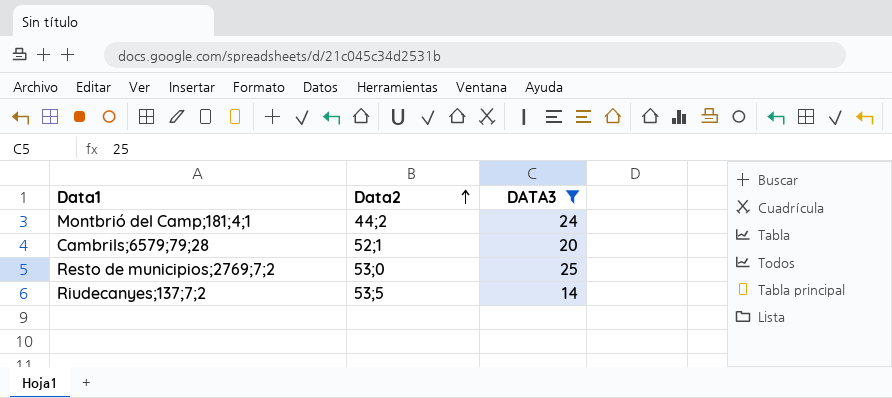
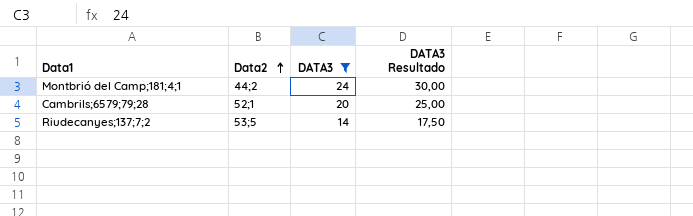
column DATA3 Resultado | formula: none -> [DATA3] * 1,25
row Resto de municipios;2769;7;2: 53;0 | 25 -> none

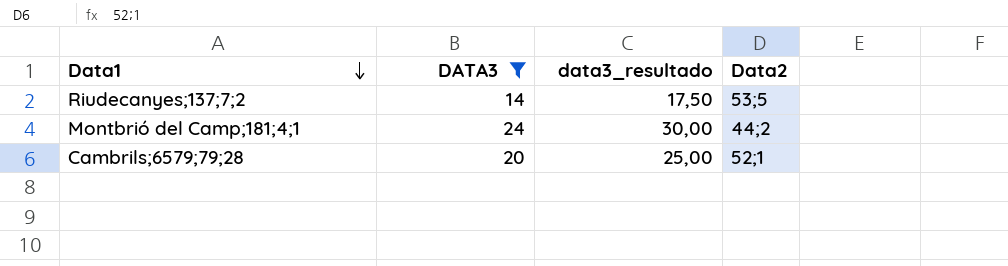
row order: Data2 ascending -> Data1 descending
column name: DATA3 Resultado -> data3_resultado
column Data2 | position: 2 -> 4

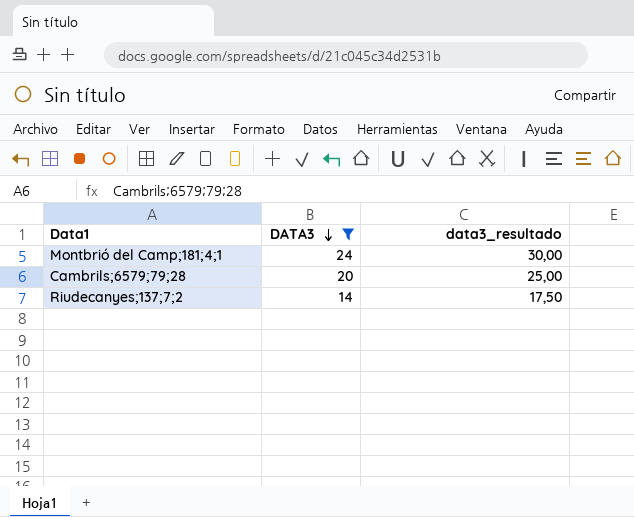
row order: Data1 descending -> DATA3 descending
column Data2 | position: 4 -> none

